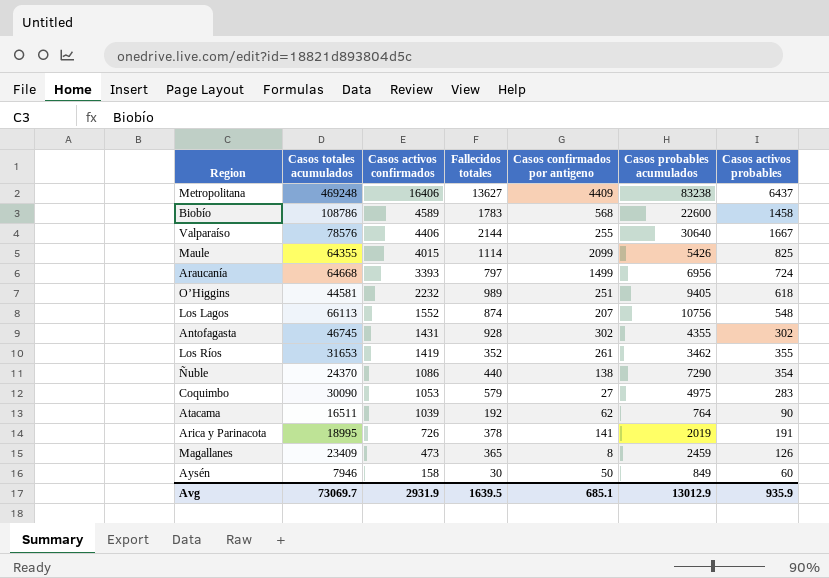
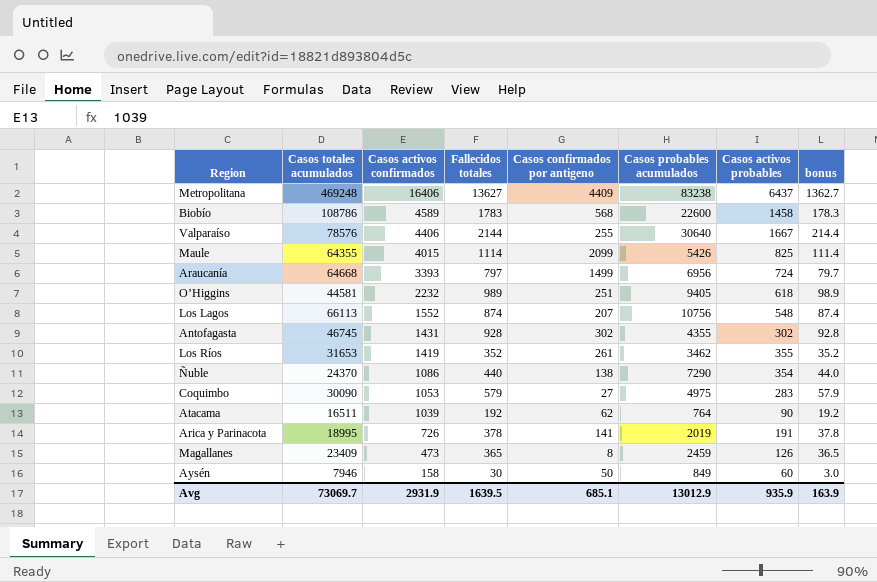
column bonus | formula: none -> [Fallecidos totales] * 0.1

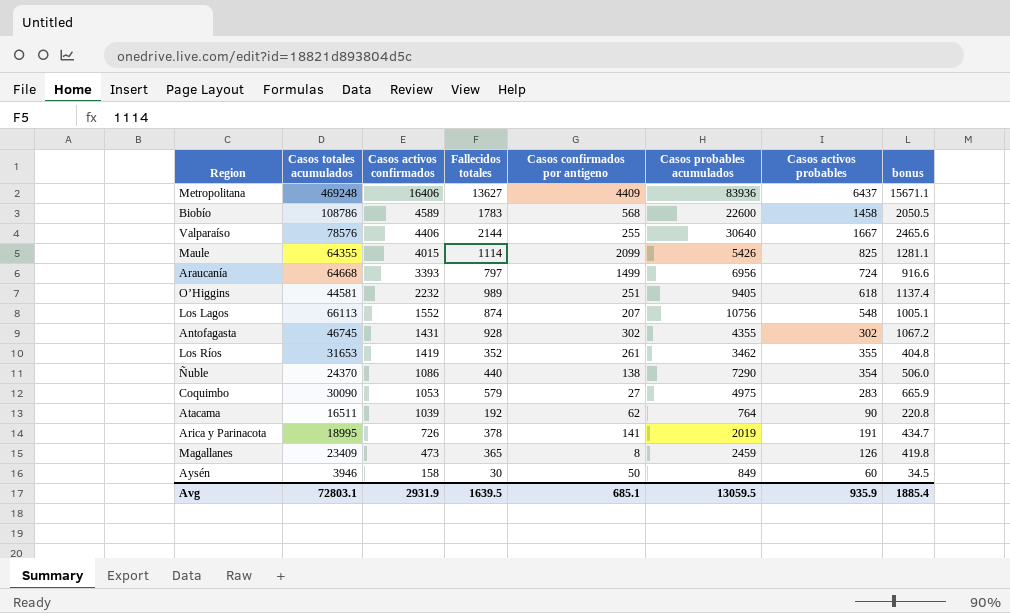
column bonus | formula: [Fallecidos totales] * 0.1 -> [Fallecidos totales] * 1.15
Metropolitana | Casos probables acumulados: 83238 -> 83936
Aysén | Casos totales acumulados: 7946 -> 3946
Avg | Casos totales acumulados: 73069.7 -> 72803.1
Avg | Casos probables acumulados: 13012.9 -> 13059.5
Avg | bonus: 163.9 -> 1885.4

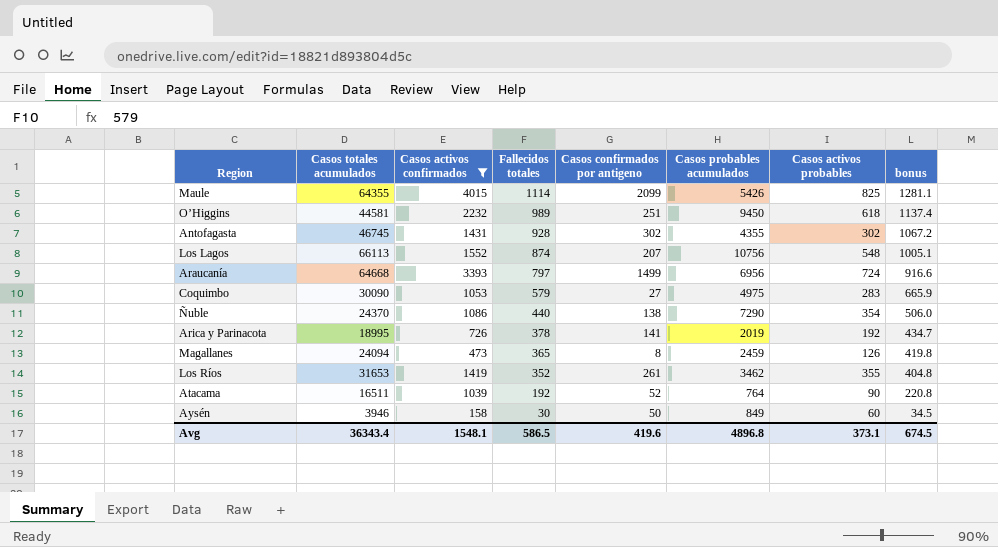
filter: none -> Casos activos confirmados <= 4015
row order: Casos activos confirmados descending -> Fallecidos totales descending
O’Higgins | Casos probables acumulados: 9405 -> 9450
Arica y Parinacota | Casos activos probables: 191 -> 192
Magallanes | Casos totales acumulados: 23409 -> 24094
Atacama | Casos confirmados por antigeno: 62 -> 52
Avg | Casos totales acumulados: 72803.1 -> 36343.4
Avg | Casos activos confirmados: 2931.9 -> 1548.1
Avg | Fallecidos totales: 1639.5 -> 586.5
Avg | Casos confirmados por antigeno: 685.1 -> 419.6
Avg | Casos probables acumulados: 13059.5 -> 4896.8
Avg | Casos activos probables: 935.9 -> 373.1
Avg | bonus: 1885.4 -> 674.5

